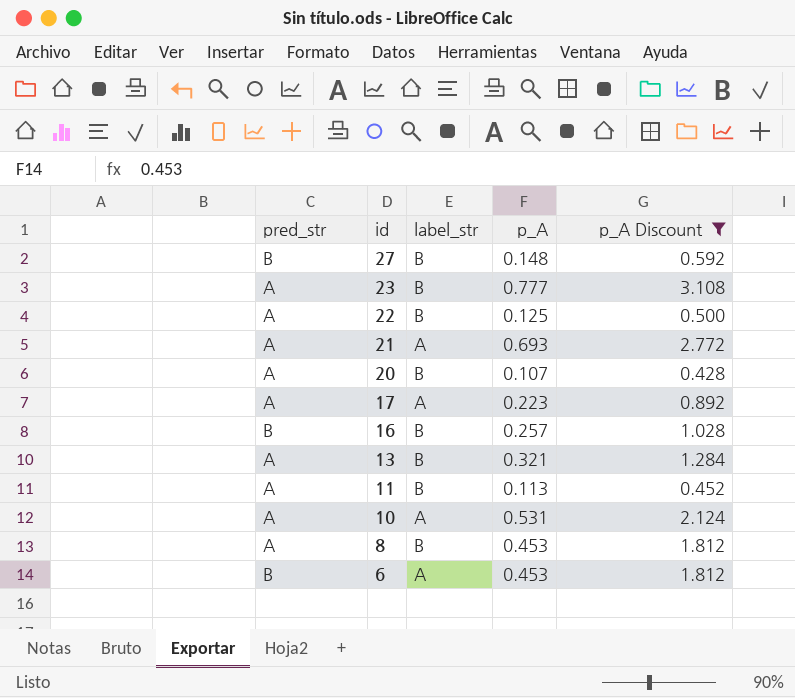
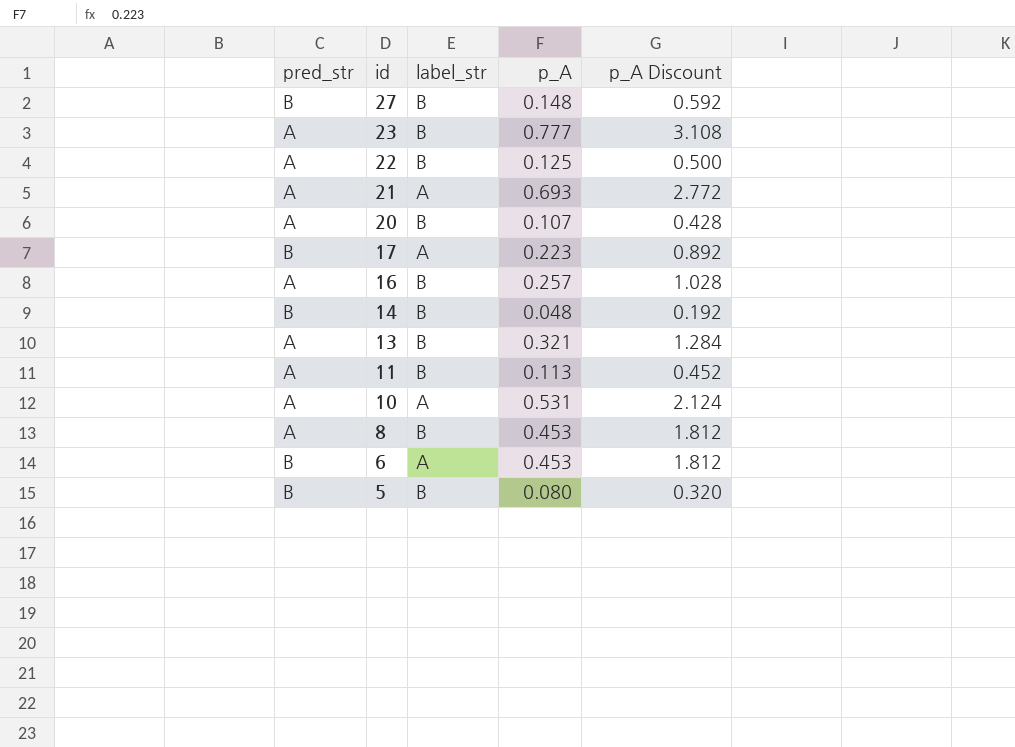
filter: p_A Discount >= 0.428 -> none
17 | pred_str: A -> B
16 | pred_str: B -> A

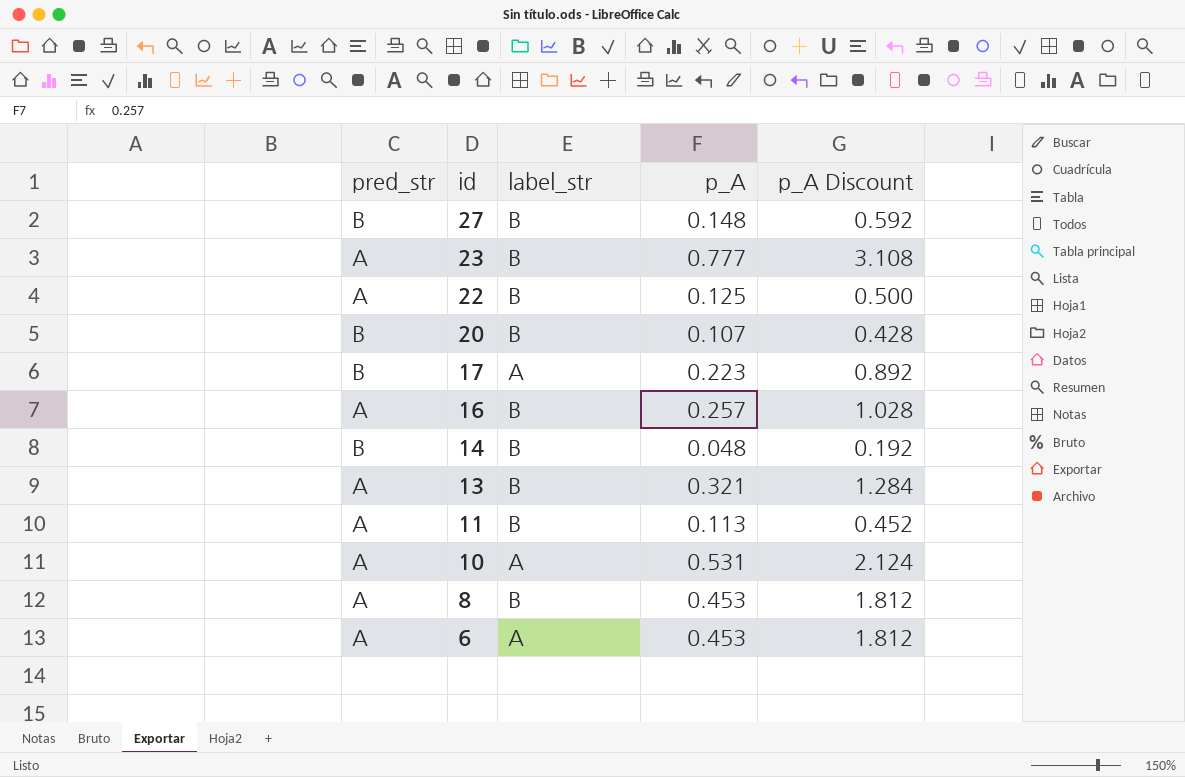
row 21: A | A | 0.693 | 2.772 -> none
row 5: B | B | 0.080 | 0.320 -> none
20 | pred_str: A -> B
6 | pred_str: B -> A

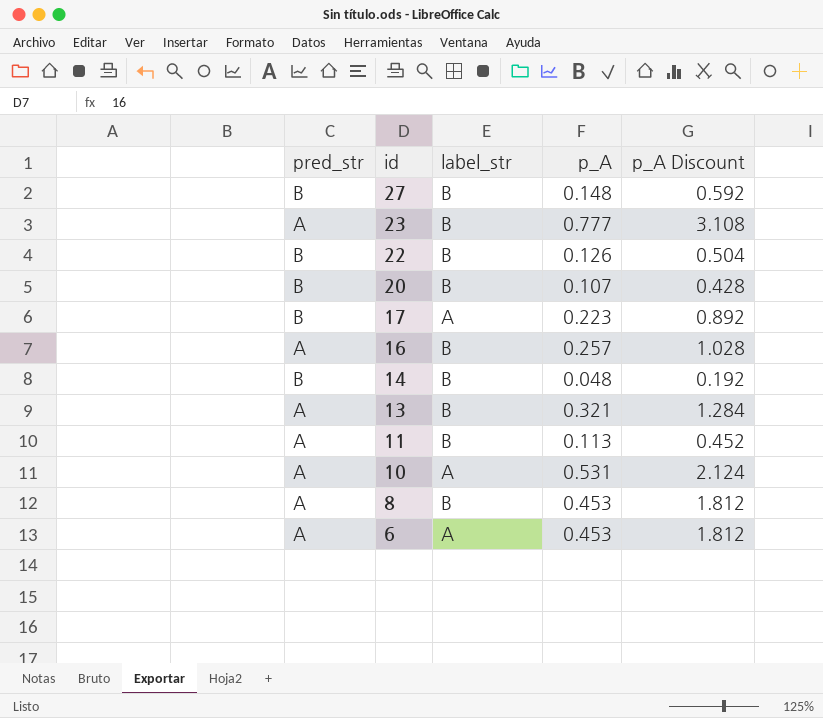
22 | pred_str: A -> B
22 | p_A: 0.125 -> 0.126
22 | p_A Discount: 0.500 -> 0.504

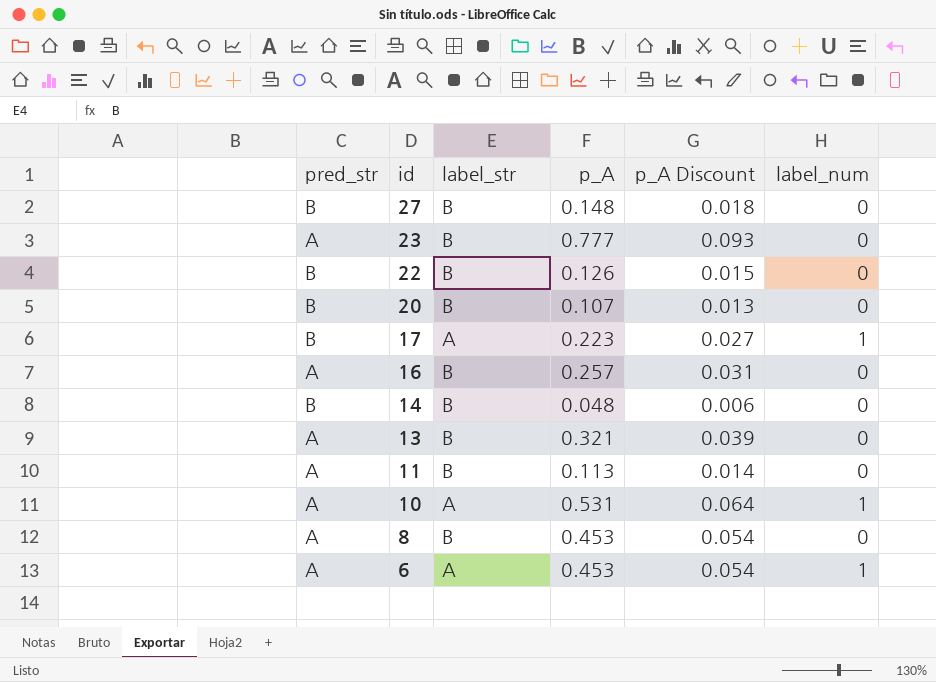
column p_A Discount | formula: [p_A] * 4 -> [p_A] * 0.12
column label_num | position: none -> 6

